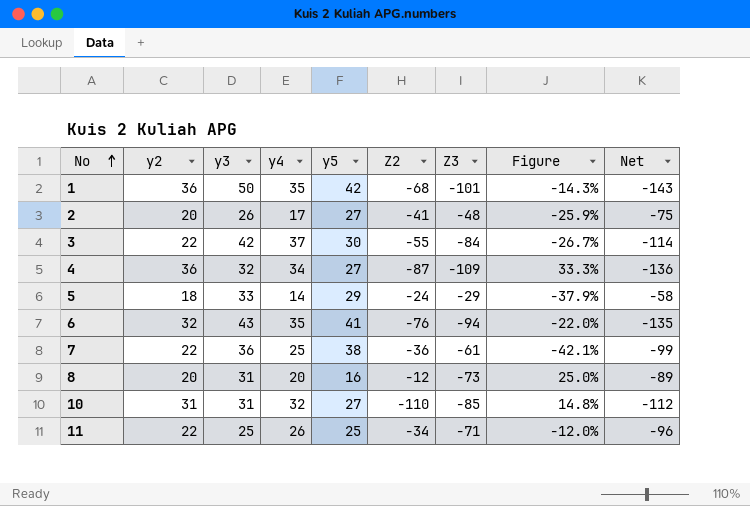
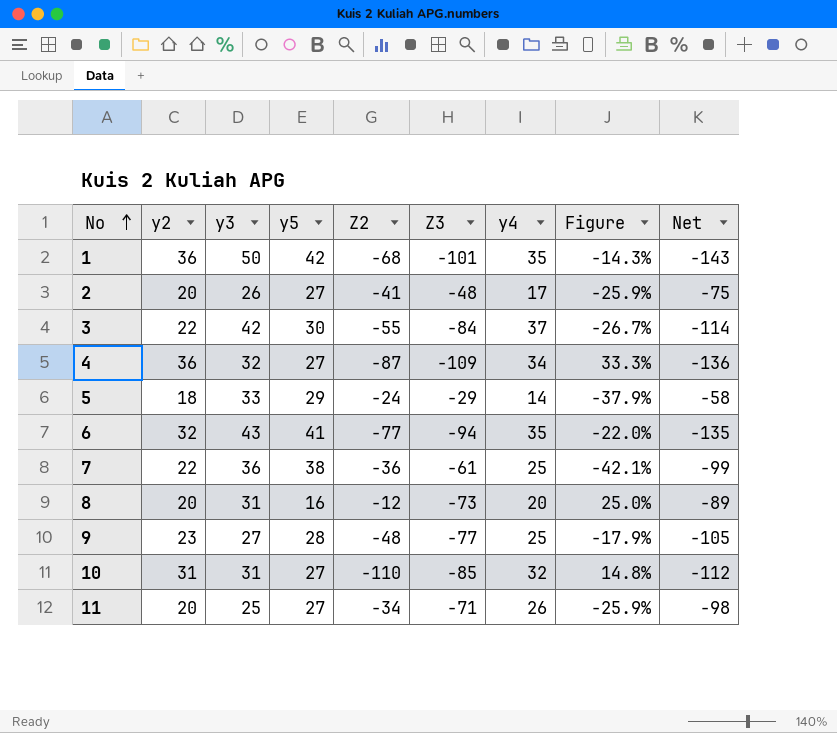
column y4 | position: 4 -> 7
6 | Z2: -76 -> -77
row 9: none -> 23 | 27 | 28 | -48 | -77 | 25 | -17.9% | -105
11 | y2: 22 -> 20
11 | y5: 25 -> 27
11 | Figure: -12.0% -> -25.9%
11 | Net: -96 -> -98

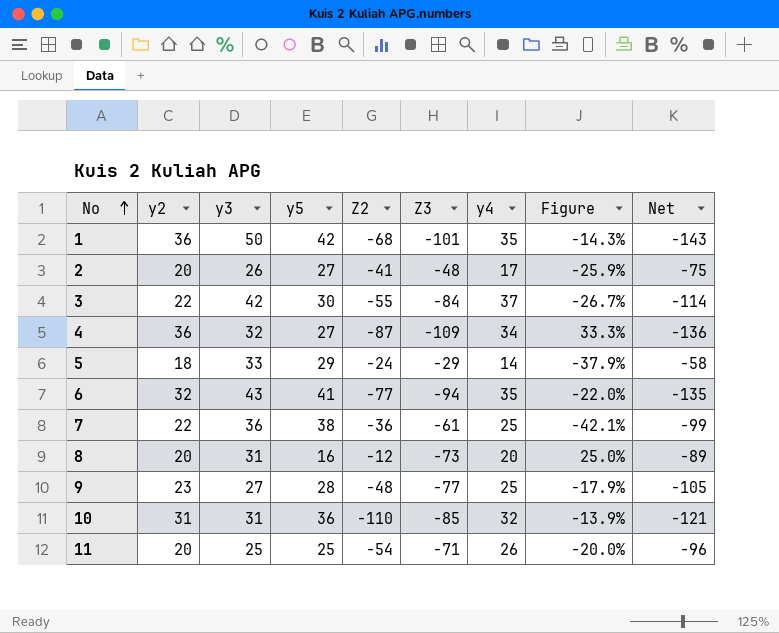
10 | y5: 27 -> 36
10 | Figure: 14.8% -> -13.9%
10 | Net: -112 -> -121
11 | y5: 27 -> 25
11 | Z2: -34 -> -54
11 | Figure: -25.9% -> -20.0%
11 | Net: -98 -> -96

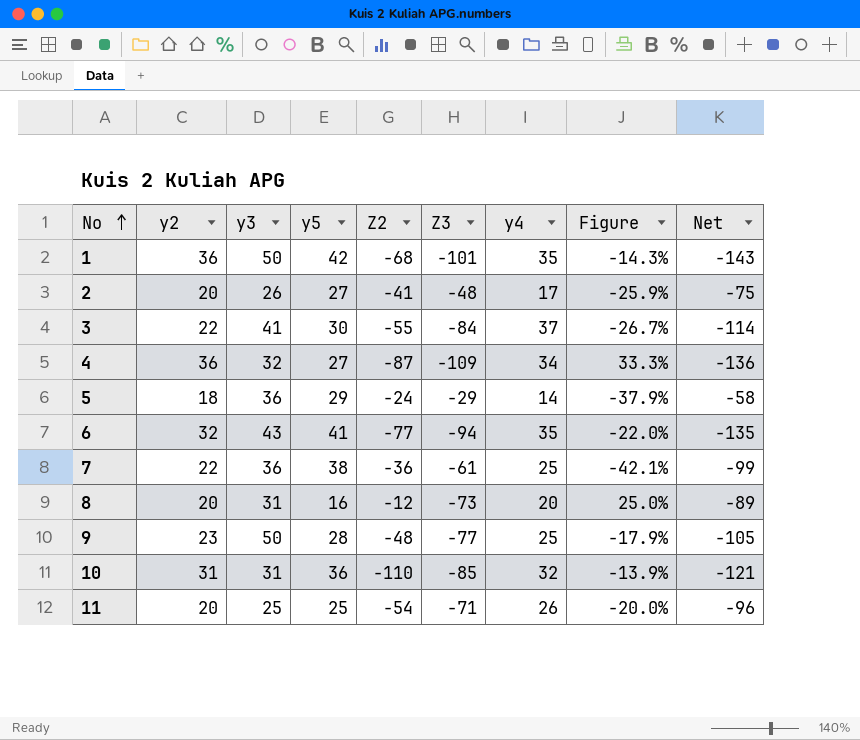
3 | y3: 42 -> 41
5 | y3: 33 -> 36
9 | y3: 27 -> 50

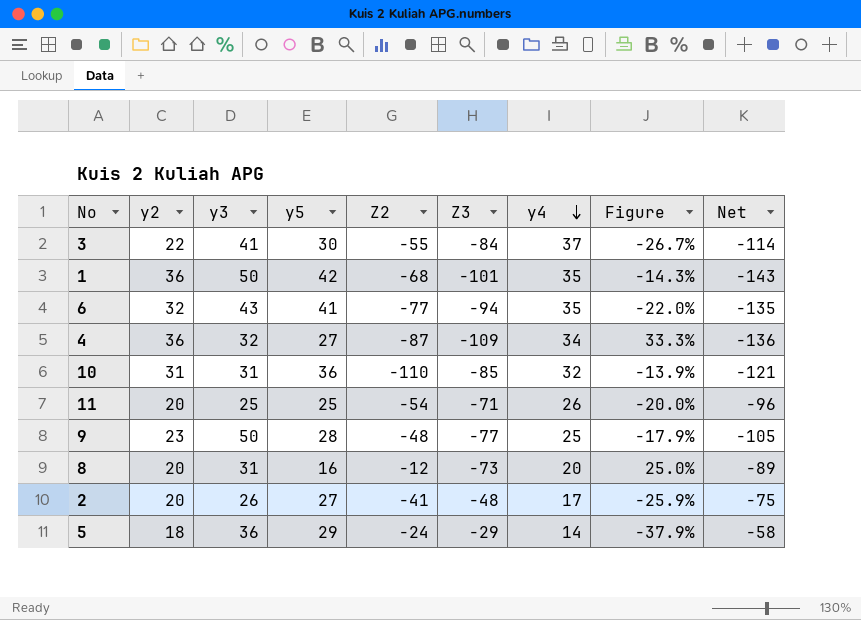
row order: No ascending -> y4 descending
row 7: 22 | 36 | 38 | -36 | -61 | 25 | -42.1% | -99 -> none

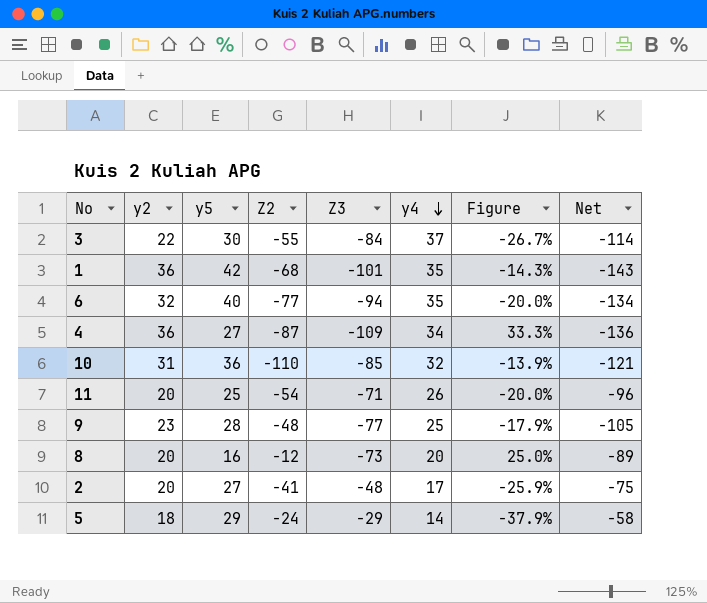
column y3 | position: 3 -> none
6 | y5: 41 -> 40
6 | Figure: -22.0% -> -20.0%
6 | Net: -135 -> -134

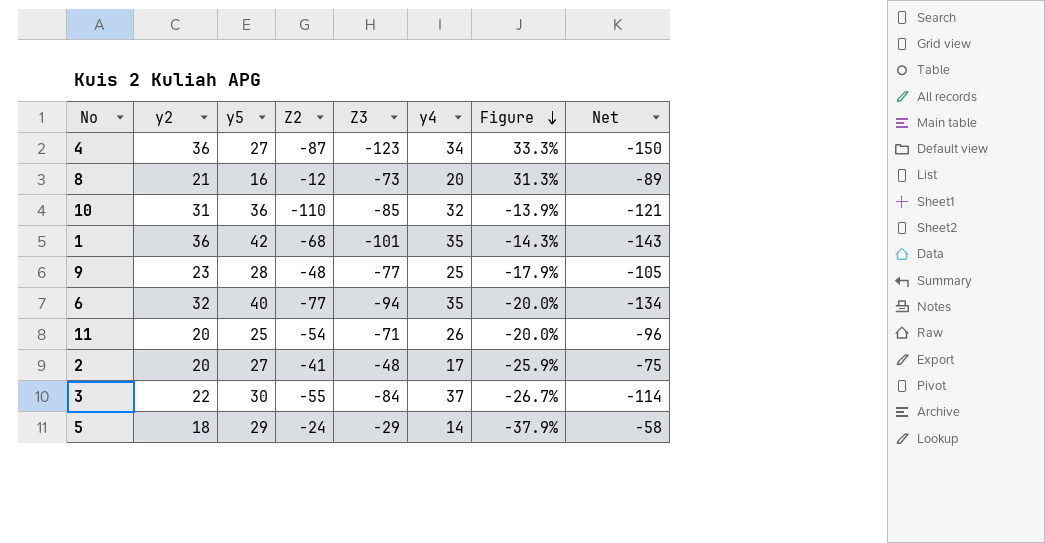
row order: y4 descending -> Figure descending
4 | Z3: -109 -> -123
4 | Net: -136 -> -150
8 | y2: 20 -> 21
8 | Figure: 25.0% -> 31.3%

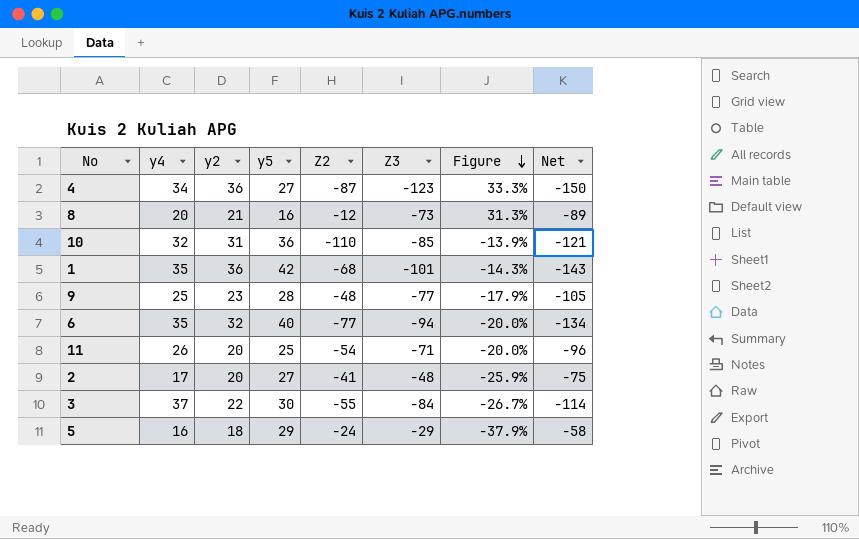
column y4 | position: 6 -> 2
5 | y4: 14 -> 16

